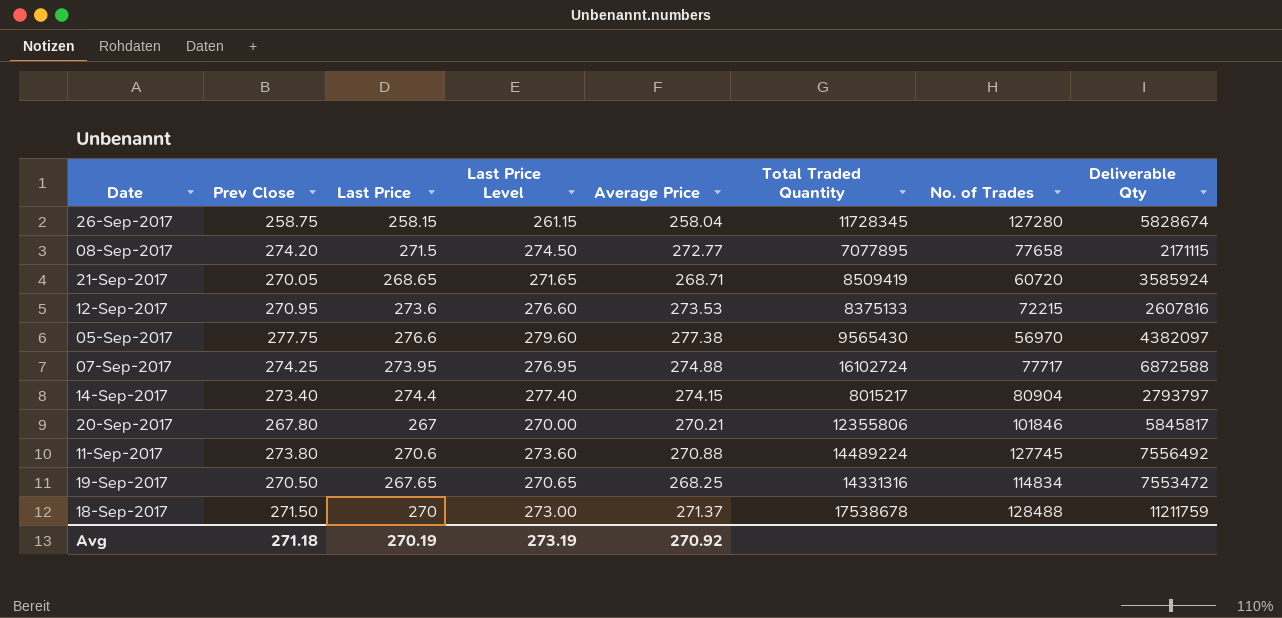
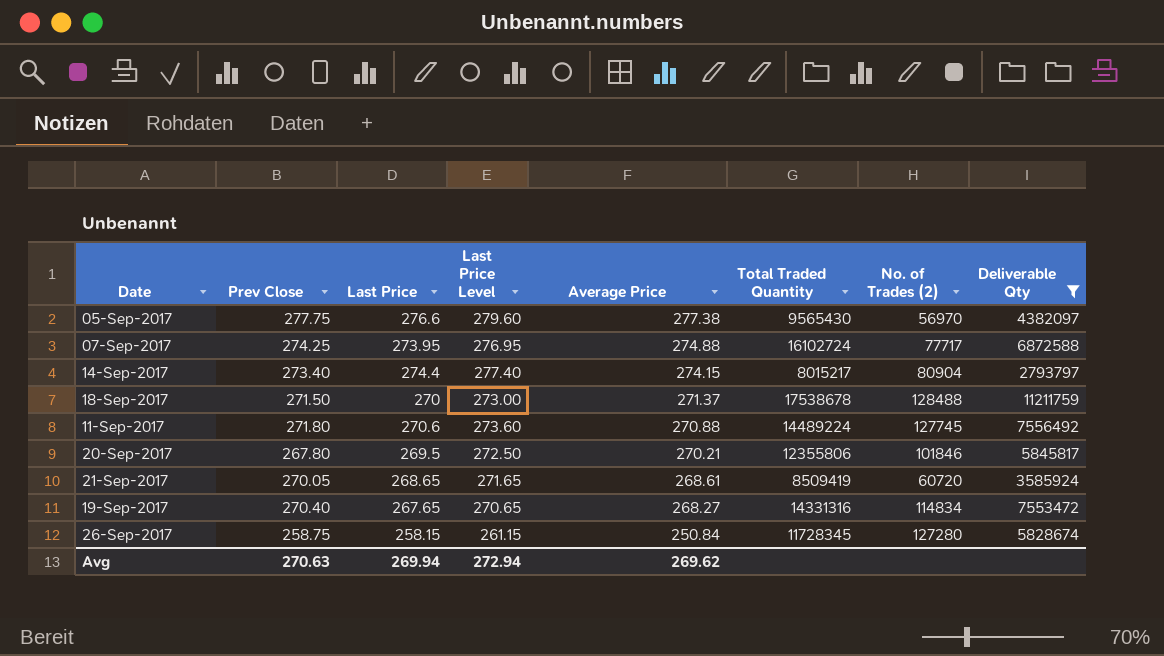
filter: none -> Deliverable Qty >= 2793797
row order: none -> Average Price descending
column name: No. of Trades -> No. of Trades (2)
11-Sep-2017 | Prev Close: 273.80 -> 271.80
20-Sep-2017 | Last Price: 267 -> 269.5
20-Sep-2017 | Last Price Level: 270.00 -> 272.50
21-Sep-2017 | Average Price: 268.71 -> 268.61
19-Sep-2017 | Prev Close: 270.50 -> 270.40
19-Sep-2017 | Average Price: 268.25 -> 268.27
26-Sep-2017 | Average Price: 258.04 -> 250.84
Avg | Prev Close: 271.18 -> 270.63
Avg | Last Price: 270.19 -> 269.94
Avg | Last Price Level: 273.19 -> 272.94
Avg | Average Price: 270.92 -> 269.62

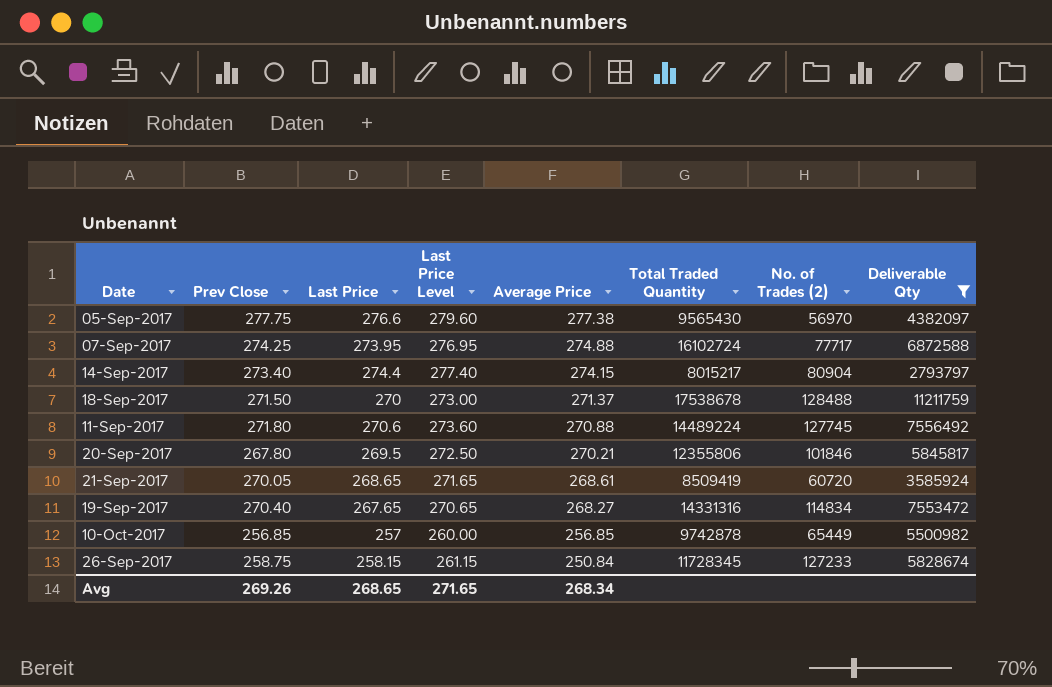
row 10-Oct-2017: none -> 256.85 | 257 | 260.00 | 256.85 | 9742878 | 65449 | 5500982
26-Sep-2017 | No. of Trades (2): 127280 -> 127233
Avg | Prev Close: 270.63 -> 269.26
Avg | Last Price: 269.94 -> 268.65
Avg | Last Price Level: 272.94 -> 271.65
Avg | Average Price: 269.62 -> 268.34

